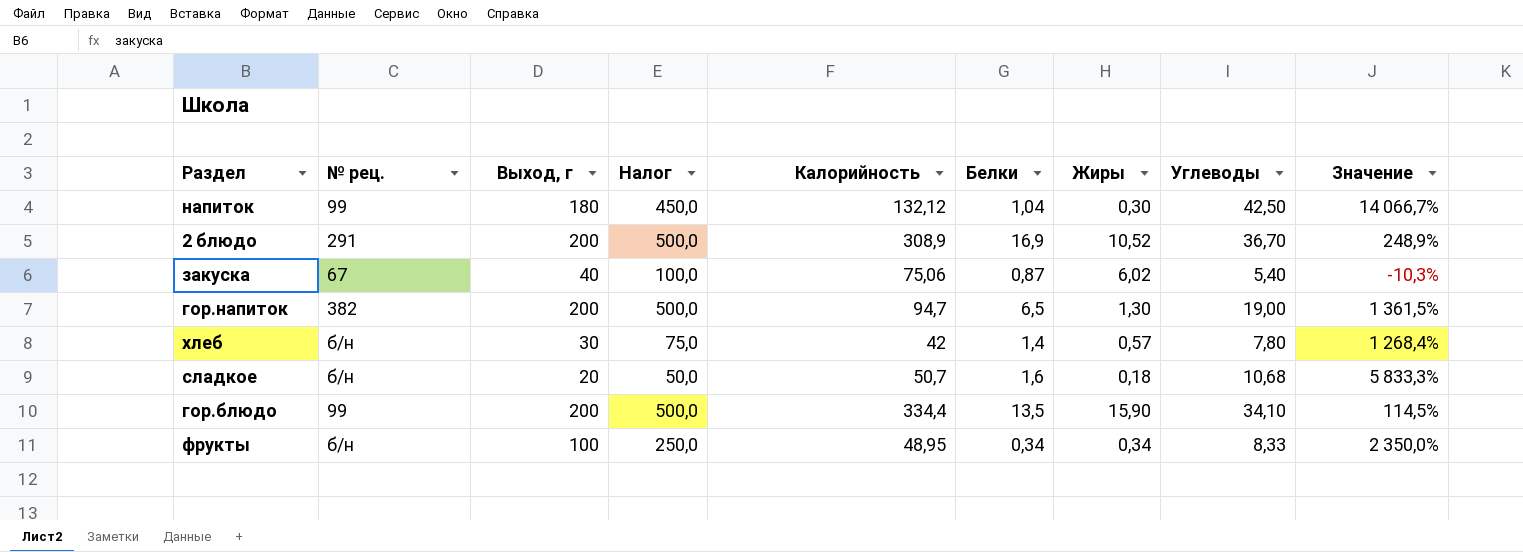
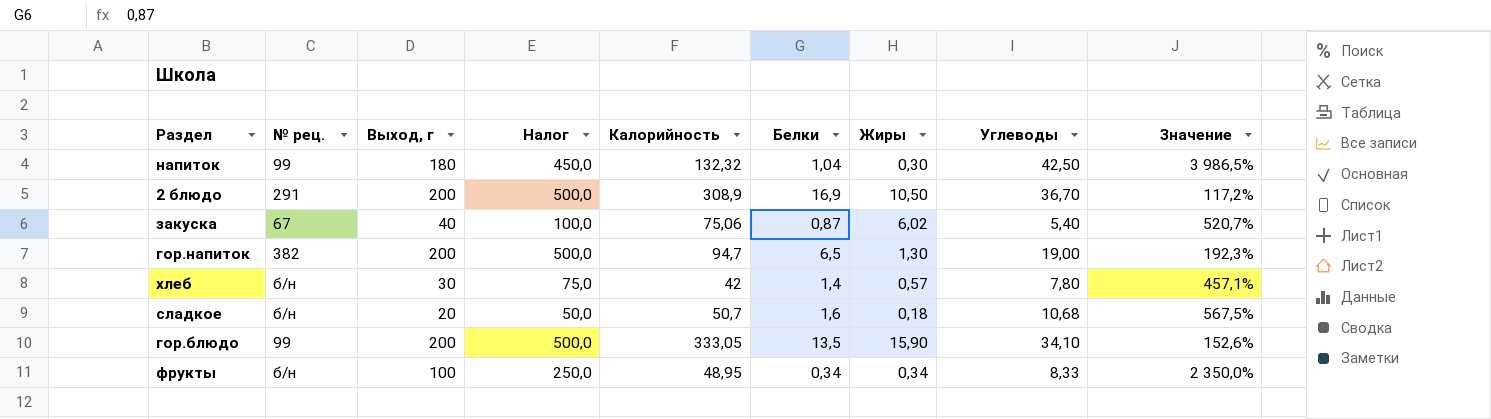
column Значение | formula: ([Углеводы] - [Жиры]) / [Жиры] -> ([Углеводы] - [Белки]) / [Белки]
напиток | Калорийность: 132,12 -> 132,32
2 блюдо | Жиры: 10,52 -> 10,50
гор.блюдо | Калорийность: 334,4 -> 333,05

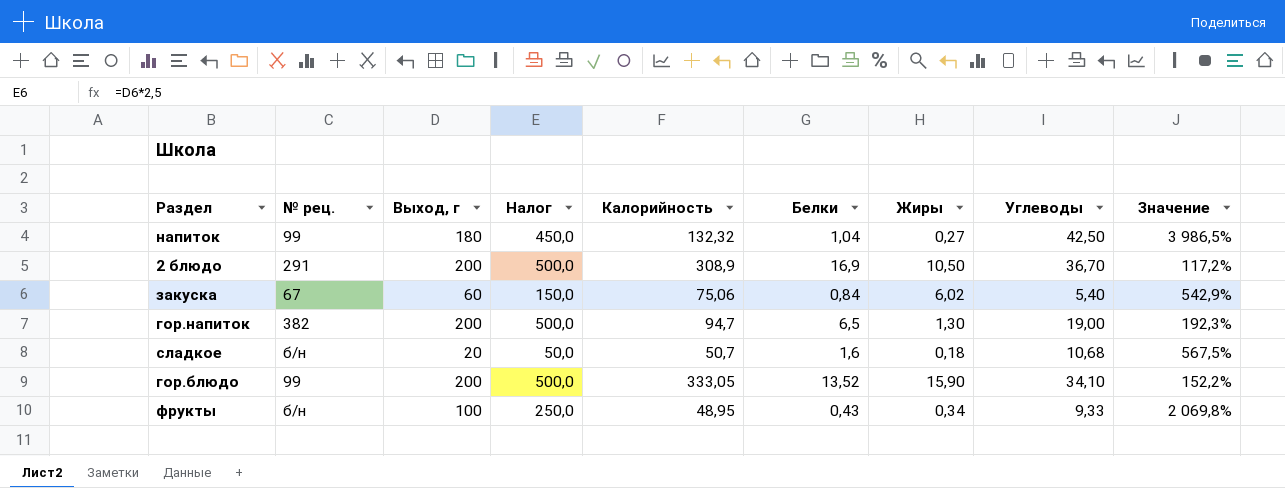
row хлеб: б/н | 30 | 75,0 | 42 | 1,4 | 0,57 | 7,80 | 457,1% -> none
напиток | Жиры: 0,30 -> 0,27
закуска | Выход, г: 40 -> 60
закуска | Налог: 100,0 -> 150,0
закуска | Белки: 0,87 -> 0,84
закуска | Значение: 520,7% -> 542,9%
гор.блюдо | Белки: 13,5 -> 13,52
гор.блюдо | Значение: 152,6% -> 152,2%
фрукты | Белки: 0,34 -> 0,43
фрукты | Углеводы: 8,33 -> 9,33
фрукты | Значение: 2 350,0% -> 2 069,8%

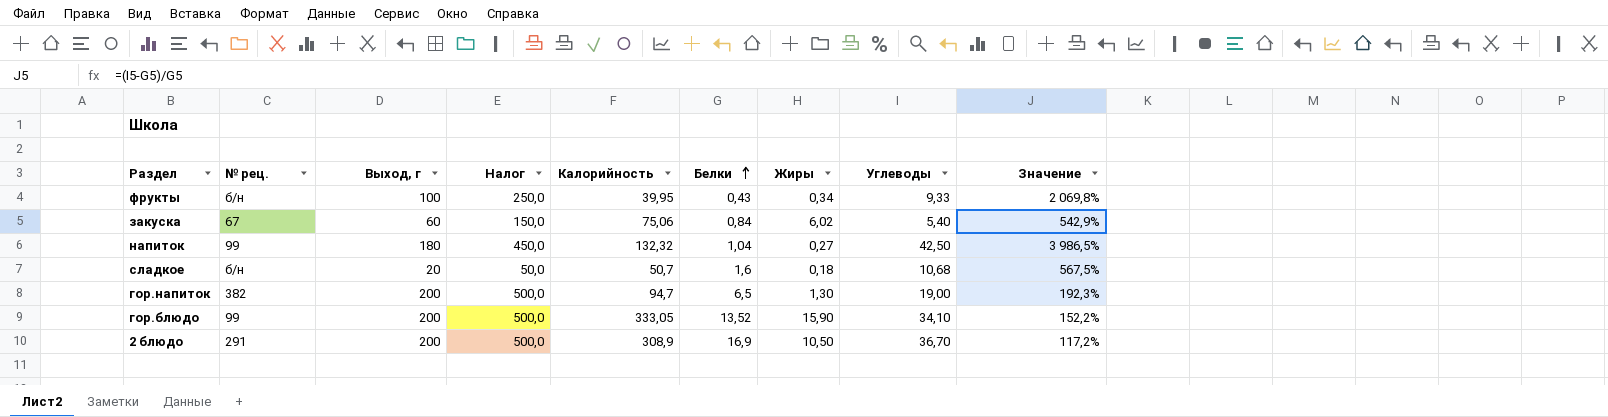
row order: none -> Белки ascending
фрукты | Калорийность: 48,95 -> 39,95

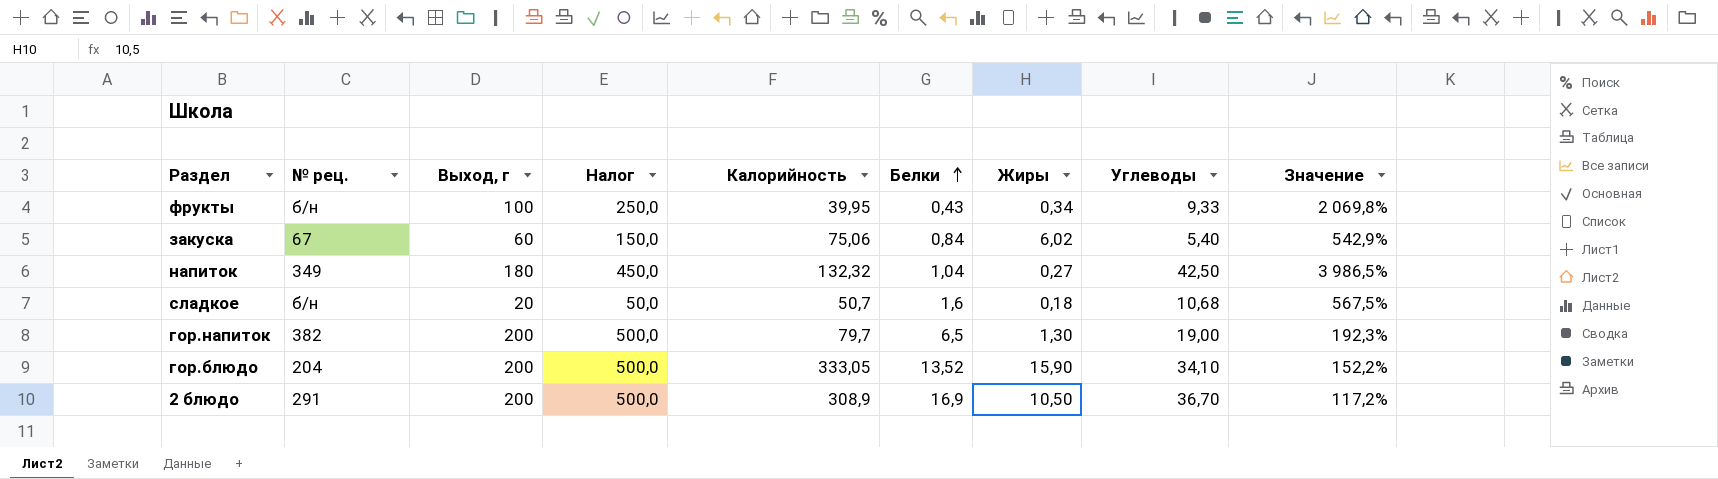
напиток | № рец.: 99 -> 349
гор.напиток | Калорийность: 94,7 -> 79,7
гор.блюдо | № рец.: 99 -> 204

